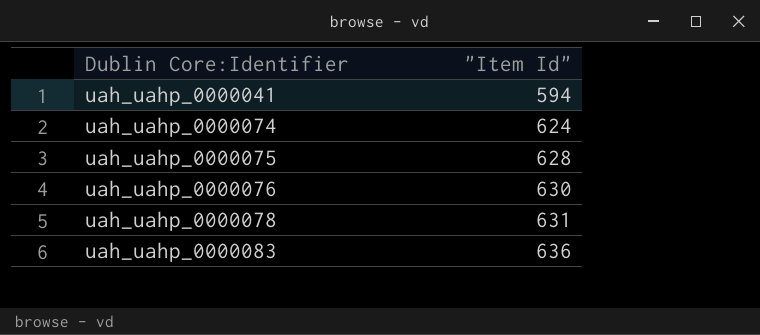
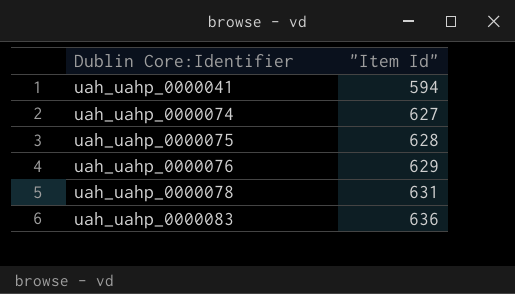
uah_uahp_0000074 | "Item Id": 624 -> 627
uah_uahp_0000076 | "Item Id": 630 -> 629

